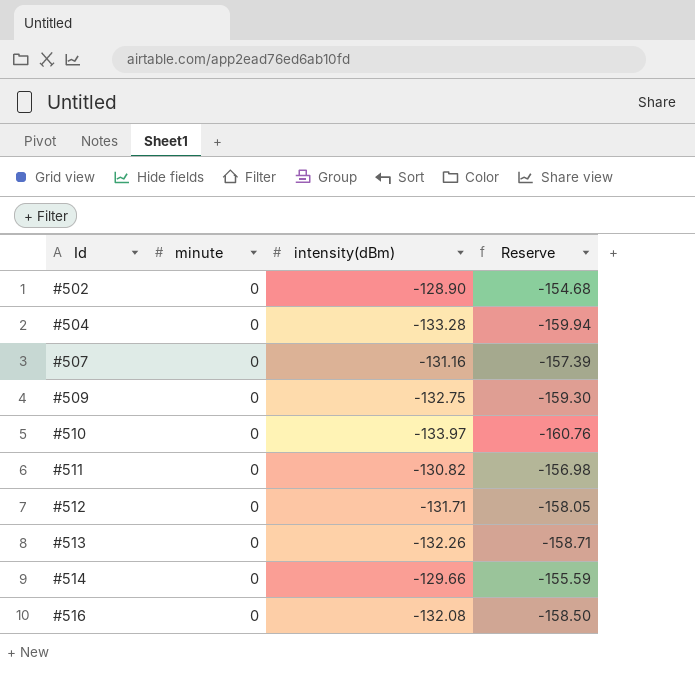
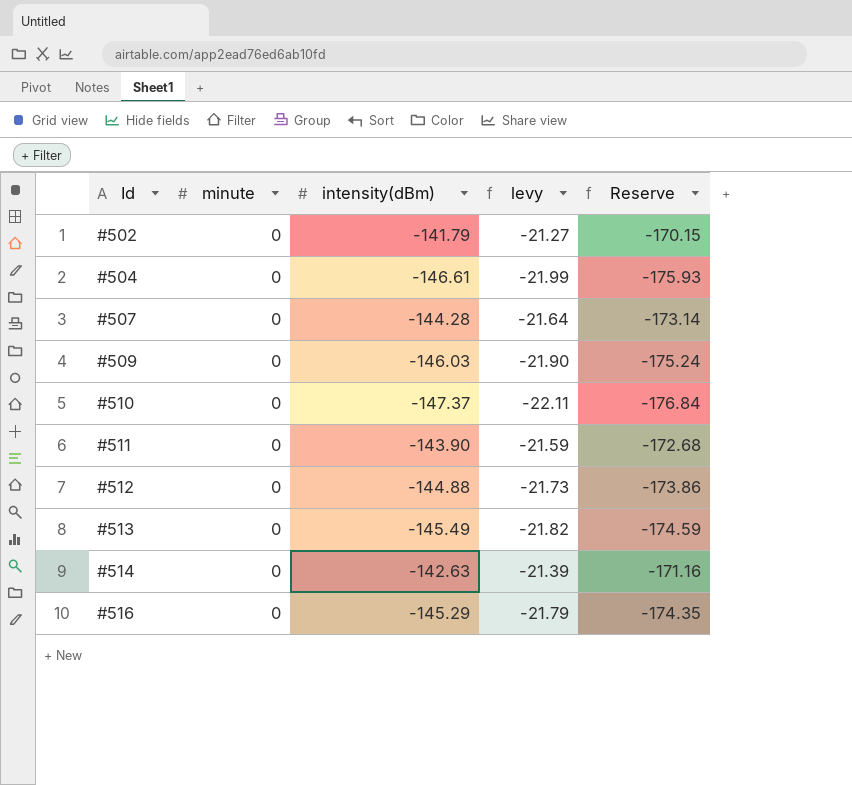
column levy | formula: none -> [intensity(dBm)] * 0.15
#502 | intensity(dBm): -128.90 -> -141.79
#502 | Reserve: -154.68 -> -170.15
#504 | intensity(dBm): -133.28 -> -146.61
#504 | Reserve: -159.94 -> -175.93
#507 | intensity(dBm): -131.16 -> -144.28
#507 | Reserve: -157.39 -> -173.14
#509 | intensity(dBm): -132.75 -> -146.03
#509 | Reserve: -159.30 -> -175.24
#510 | intensity(dBm): -133.97 -> -147.37
#510 | Reserve: -160.76 -> -176.84
#511 | intensity(dBm): -130.82 -> -143.90
#511 | Reserve: -156.98 -> -172.68
#512 | intensity(dBm): -131.71 -> -144.88
#512 | Reserve: -158.05 -> -173.86
#513 | intensity(dBm): -132.26 -> -145.49
#513 | Reserve: -158.71 -> -174.59
#514 | intensity(dBm): -129.66 -> -142.63
#514 | Reserve: -155.59 -> -171.16
#516 | intensity(dBm): -132.08 -> -145.29
#516 | Reserve: -158.50 -> -174.35

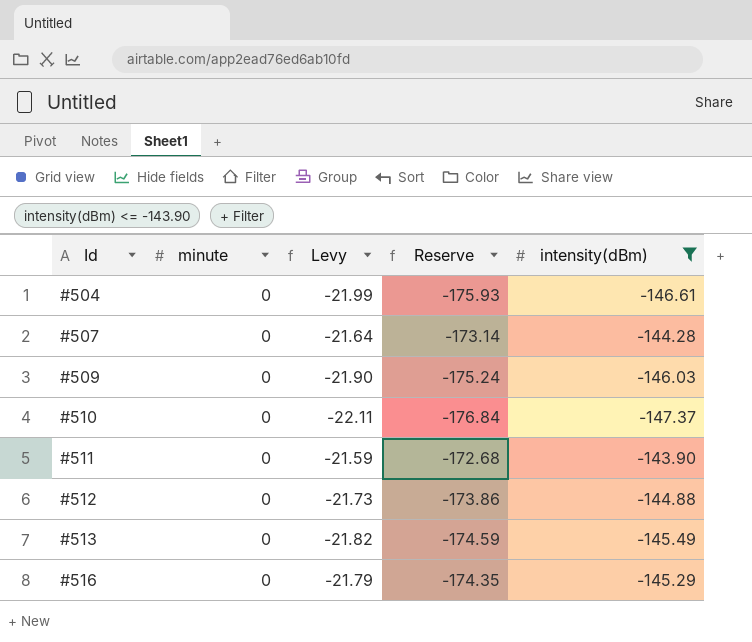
filter: none -> intensity(dBm) <= -143.90
column name: levy -> Levy
column intensity(dBm) | position: 3 -> 5

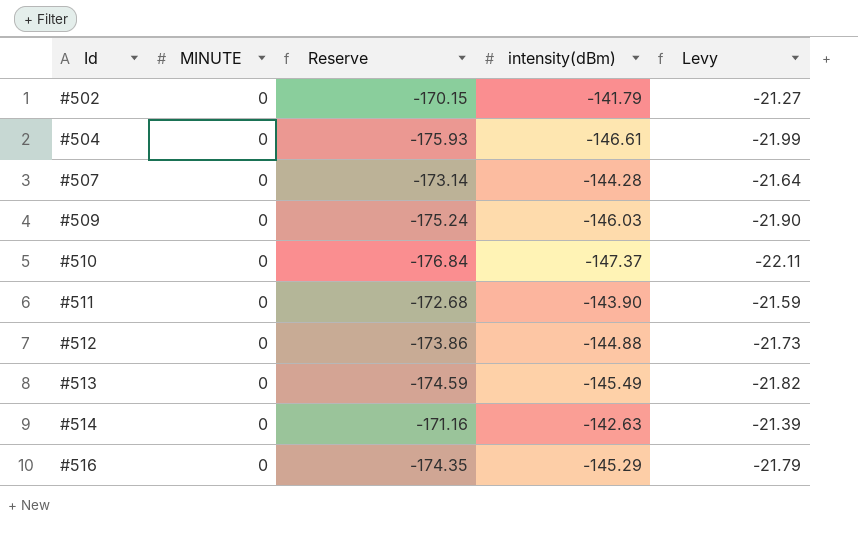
filter: intensity(dBm) <= -143.90 -> none
column name: minute -> MINUTE
column Levy | position: 3 -> 5

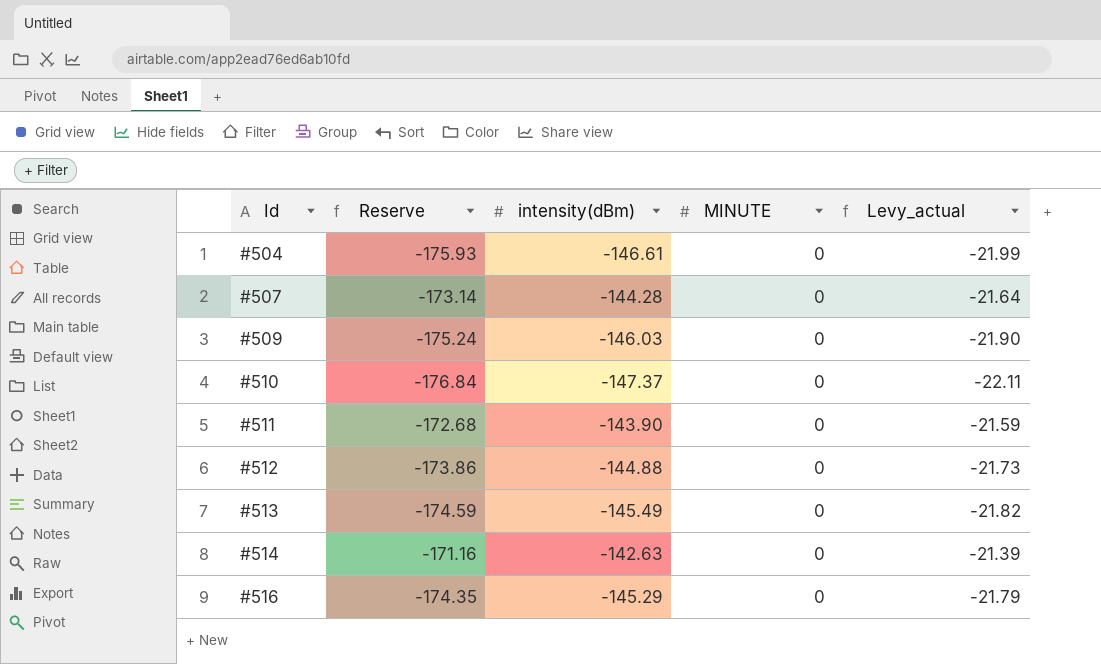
column MINUTE | position: 2 -> 4
column name: Levy -> Levy_actual
row #502: 0 | -170.15 | -141.79 | -21.27 -> none

